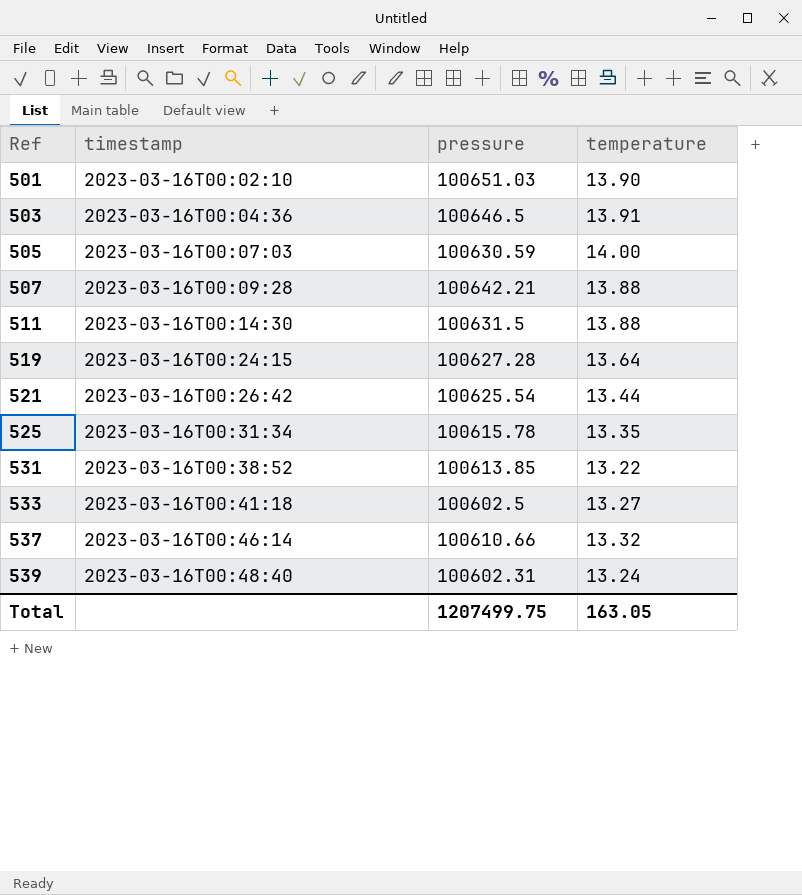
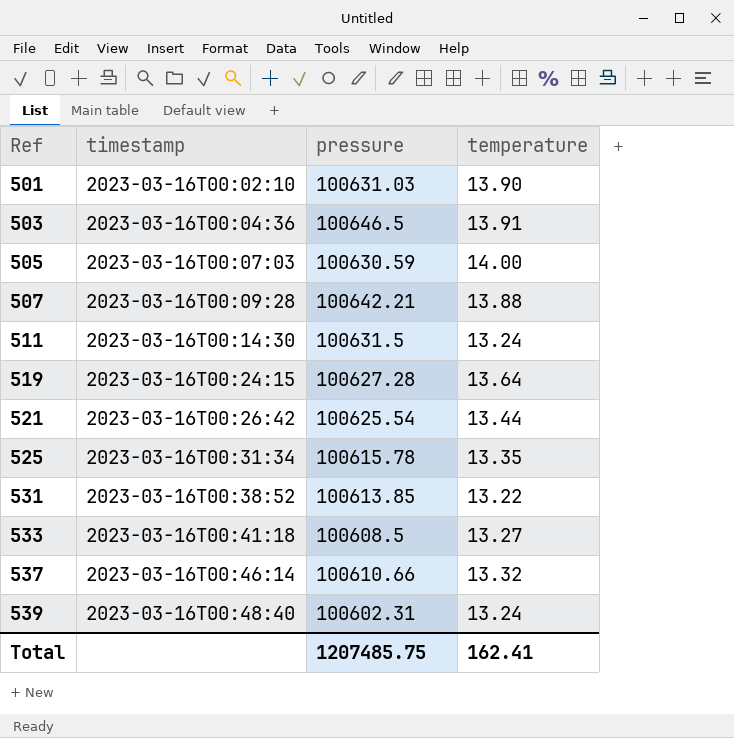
501 | pressure: 100651.03 -> 100631.03
511 | temperature: 13.88 -> 13.24
533 | pressure: 100602.5 -> 100608.5
Total | pressure: 1207499.75 -> 1207485.75
Total | temperature: 163.05 -> 162.41

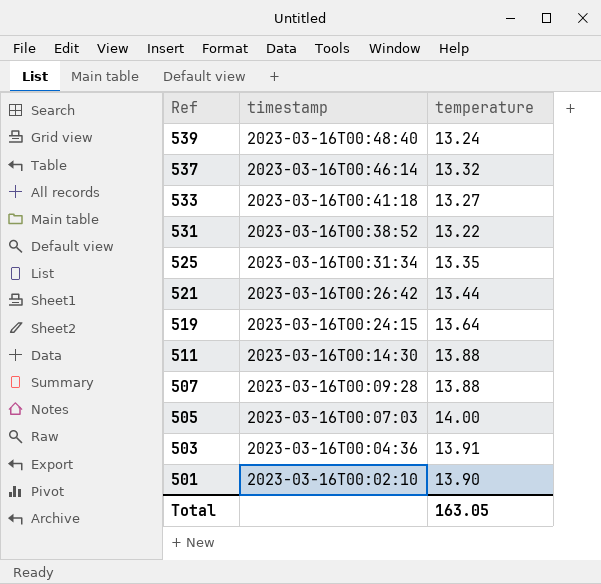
row order: Ref ascending -> Ref descending
column pressure | position: 3 -> none
511 | temperature: 13.24 -> 13.88
Total | temperature: 162.41 -> 163.05

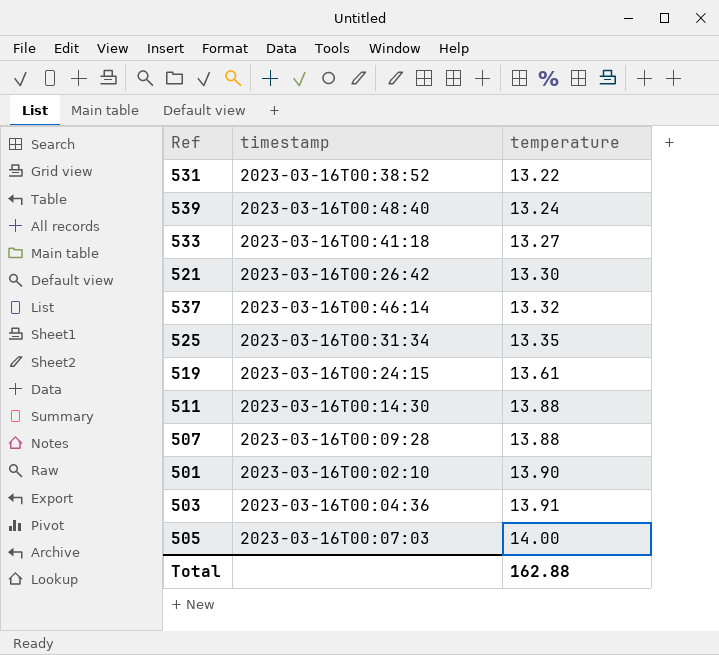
row order: Ref descending -> temperature ascending
521 | temperature: 13.44 -> 13.30
519 | temperature: 13.64 -> 13.61
Total | temperature: 163.05 -> 162.88

